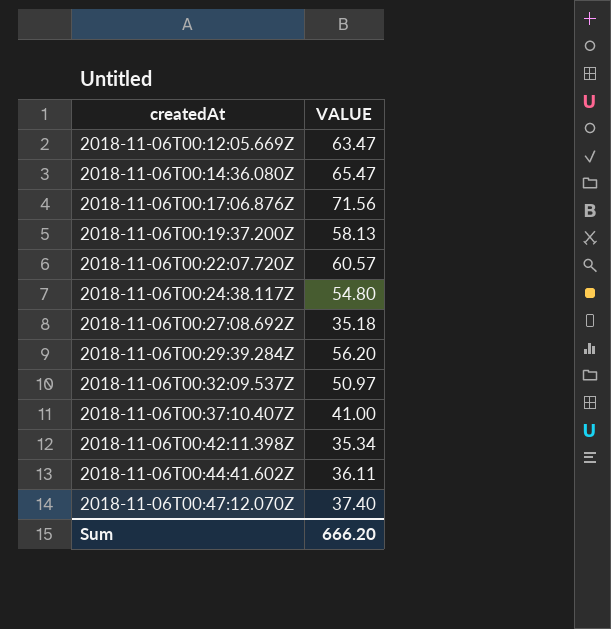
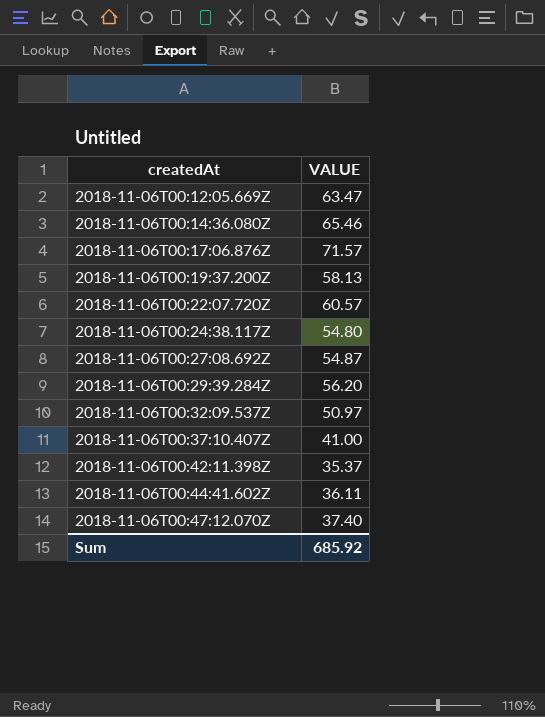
2018-11-06T00:14:36.080Z | VALUE: 65.47 -> 65.46
2018-11-06T00:17:06.876Z | VALUE: 71.56 -> 71.57
2018-11-06T00:27:08.692Z | VALUE: 35.18 -> 54.87
2018-11-06T00:42:11.398Z | VALUE: 35.34 -> 35.37
Sum | VALUE: 666.20 -> 685.92

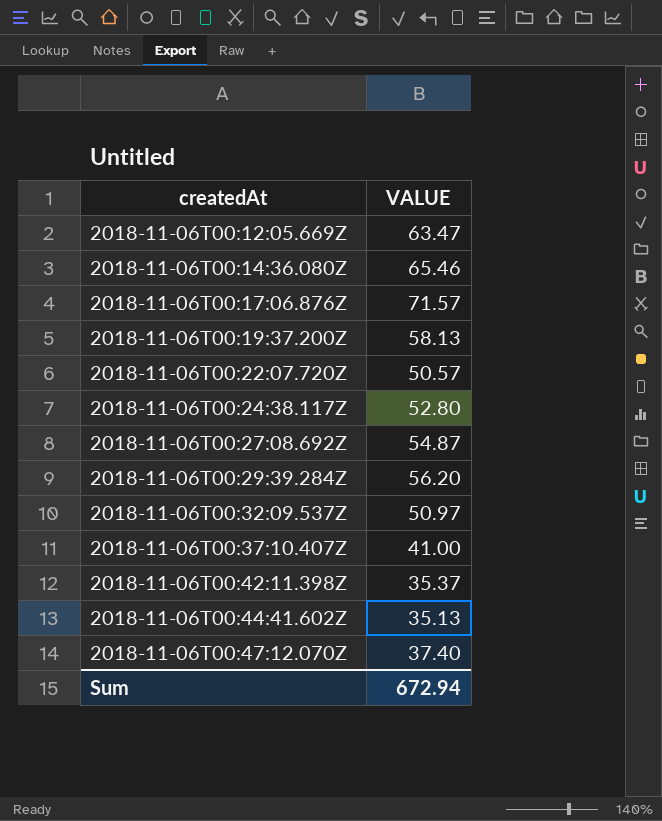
2018-11-06T00:22:07.720Z | VALUE: 60.57 -> 50.57
2018-11-06T00:24:38.117Z | VALUE: 54.80 -> 52.80
2018-11-06T00:44:41.602Z | VALUE: 36.11 -> 35.13
Sum | VALUE: 685.92 -> 672.94

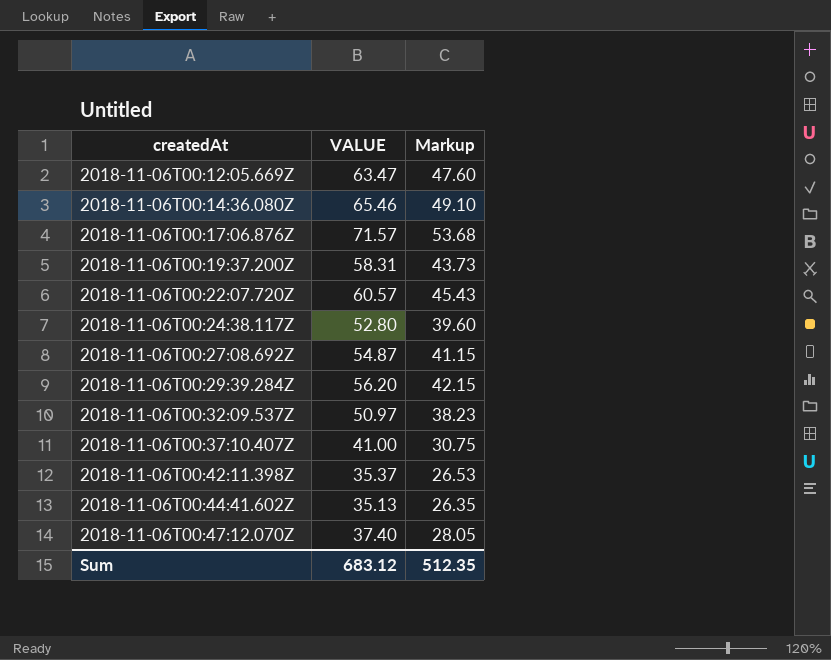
column Markup | formula: none -> [VALUE] * 0.75
2018-11-06T00:19:37.200Z | VALUE: 58.13 -> 58.31
2018-11-06T00:22:07.720Z | VALUE: 50.57 -> 60.57
Sum | VALUE: 672.94 -> 683.12

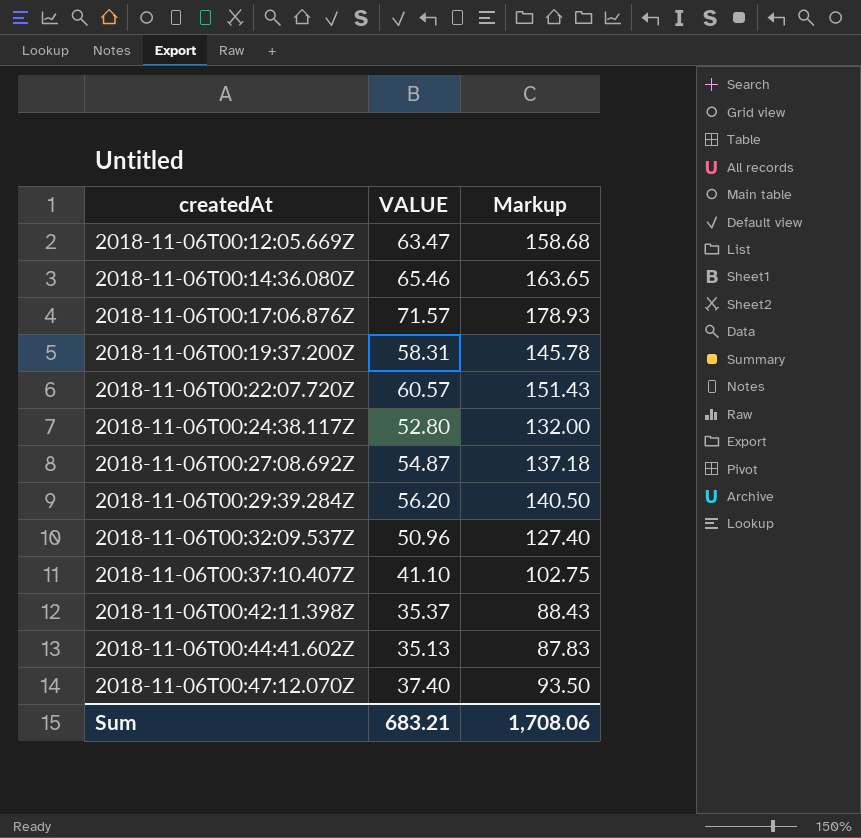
column Markup | formula: [VALUE] * 0.75 -> [VALUE] * 2.5
2018-11-06T00:32:09.537Z | VALUE: 50.97 -> 50.96
2018-11-06T00:37:10.407Z | VALUE: 41.00 -> 41.10
Sum | VALUE: 683.12 -> 683.21
Sum | Markup: 512.35 -> 1,708.06

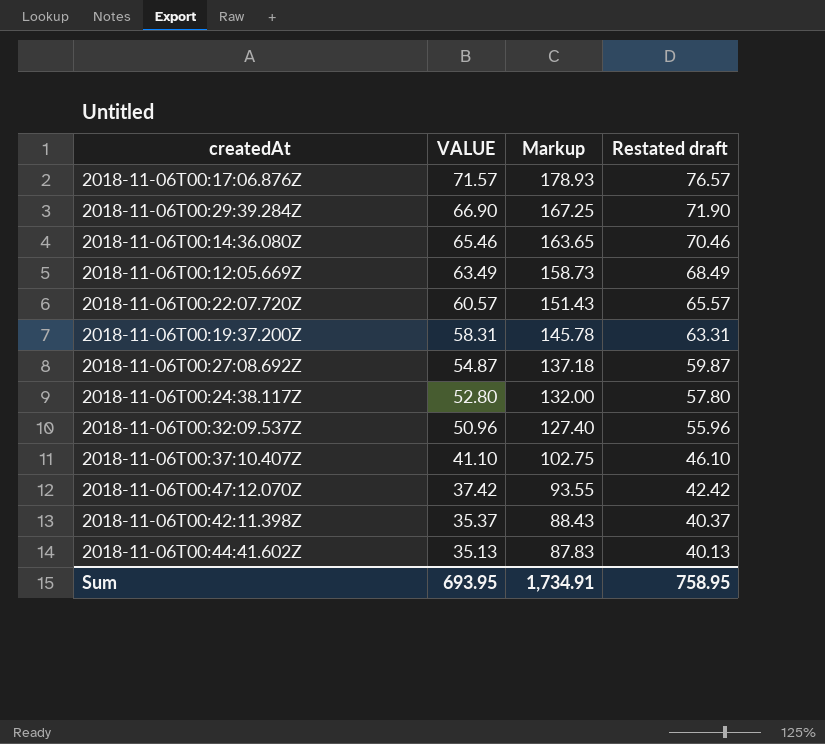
row order: createdAt ascending -> VALUE descending
column Restated draft | formula: none -> [VALUE] + 5
2018-11-06T00:29:39.284Z | VALUE: 56.20 -> 66.90
2018-11-06T00:29:39.284Z | Markup: 140.50 -> 167.25
2018-11-06T00:12:05.669Z | VALUE: 63.47 -> 63.49
2018-11-06T00:12:05.669Z | Markup: 158.68 -> 158.73
2018-11-06T00:47:12.070Z | VALUE: 37.40 -> 37.42
2018-11-06T00:47:12.070Z | Markup: 93.50 -> 93.55
Sum | VALUE: 683.21 -> 693.95
Sum | Markup: 1,708.06 -> 1,734.91

